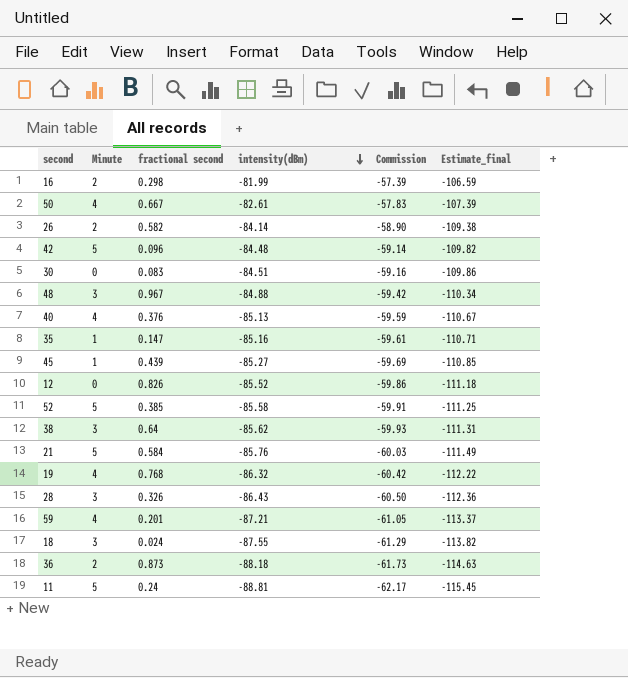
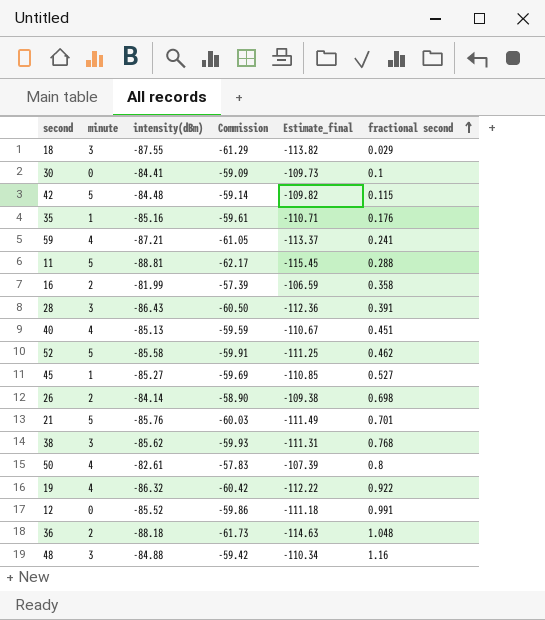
row order: intensity(dBm) descending -> fractional second ascending
column name: Minute -> minute
column fractional second | position: 3 -> 6
18 | fractional second: 0.024 -> 0.029
30 | intensity(dBm): -84.51 -> -84.41
30 | Commission: -59.16 -> -59.09
30 | Estimate_final: -109.86 -> -109.73
30 | fractional second: 0.083 -> 0.1
42 | fractional second: 0.096 -> 0.115
35 | fractional second: 0.147 -> 0.176
59 | fractional second: 0.201 -> 0.241
11 | fractional second: 0.24 -> 0.288
16 | fractional second: 0.298 -> 0.358
28 | fractional second: 0.326 -> 0.391
40 | fractional second: 0.376 -> 0.451
52 | fractional second: 0.385 -> 0.462
45 | fractional second: 0.439 -> 0.527
26 | fractional second: 0.582 -> 0.698
21 | fractional second: 0.584 -> 0.701
38 | fractional second: 0.64 -> 0.768
50 | fractional second: 0.667 -> 0.8
19 | fractional second: 0.768 -> 0.922
12 | fractional second: 0.826 -> 0.991
36 | fractional second: 0.873 -> 1.048
48 | fractional second: 0.967 -> 1.16

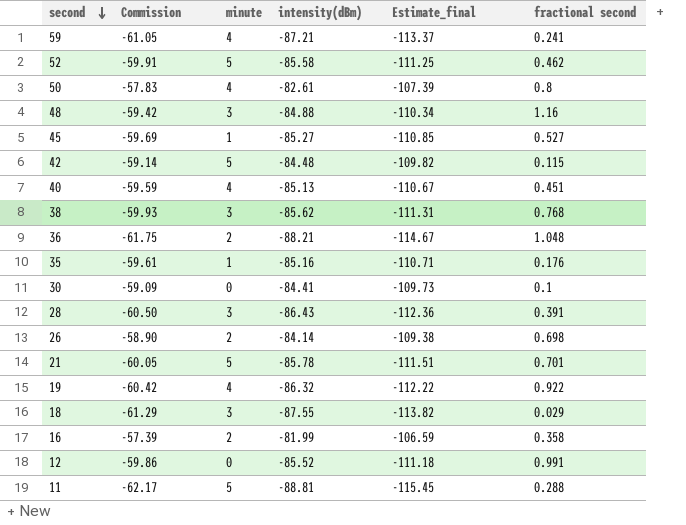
row order: fractional second ascending -> second descending
column Commission | position: 4 -> 2
36 | Commission: -61.73 -> -61.75
36 | intensity(dBm): -88.18 -> -88.21
36 | Estimate_final: -114.63 -> -114.67
21 | Commission: -60.03 -> -60.05
21 | intensity(dBm): -85.76 -> -85.78
21 | Estimate_final: -111.49 -> -111.51

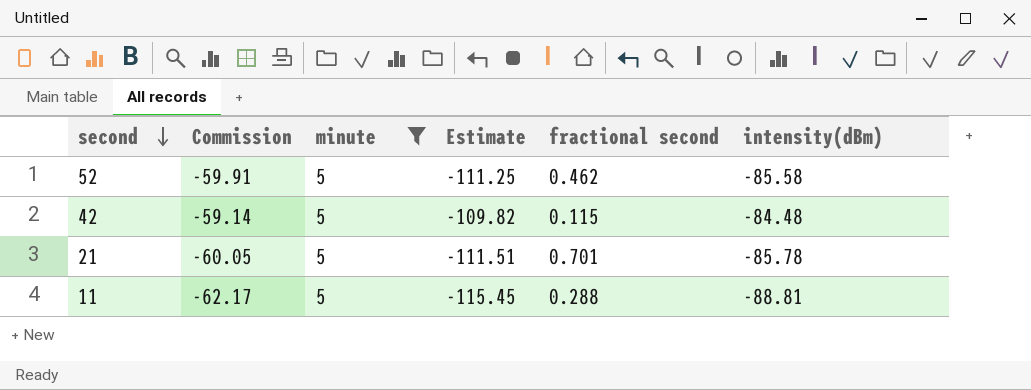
filter: none -> minute = 5
column name: Estimate_final -> Estimate
column intensity(dBm) | position: 4 -> 6

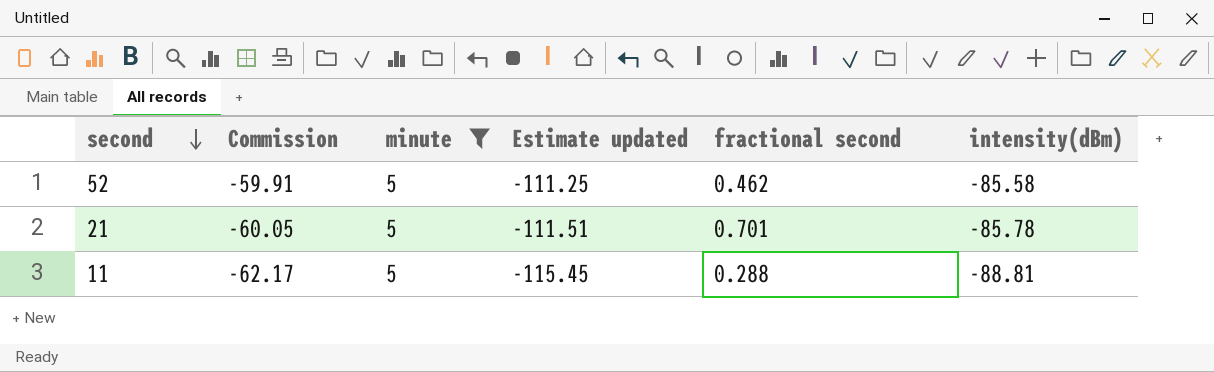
column name: Estimate -> Estimate updated
row 42: -59.14 | 5 | -109.82 | 0.115 | -84.48 -> none

